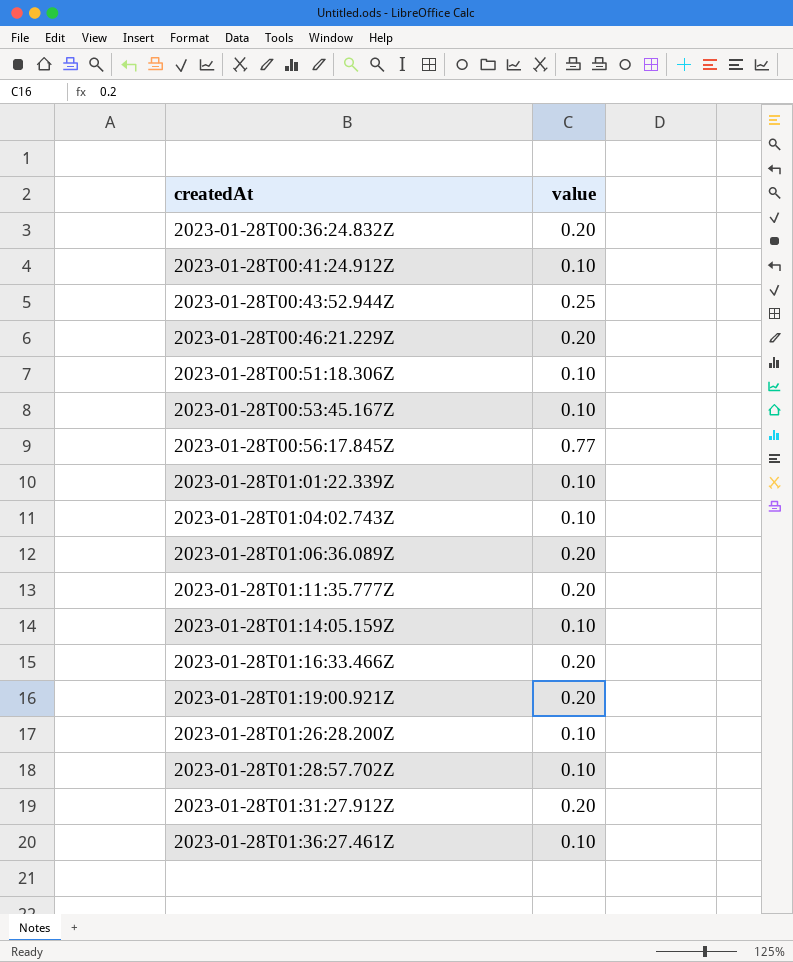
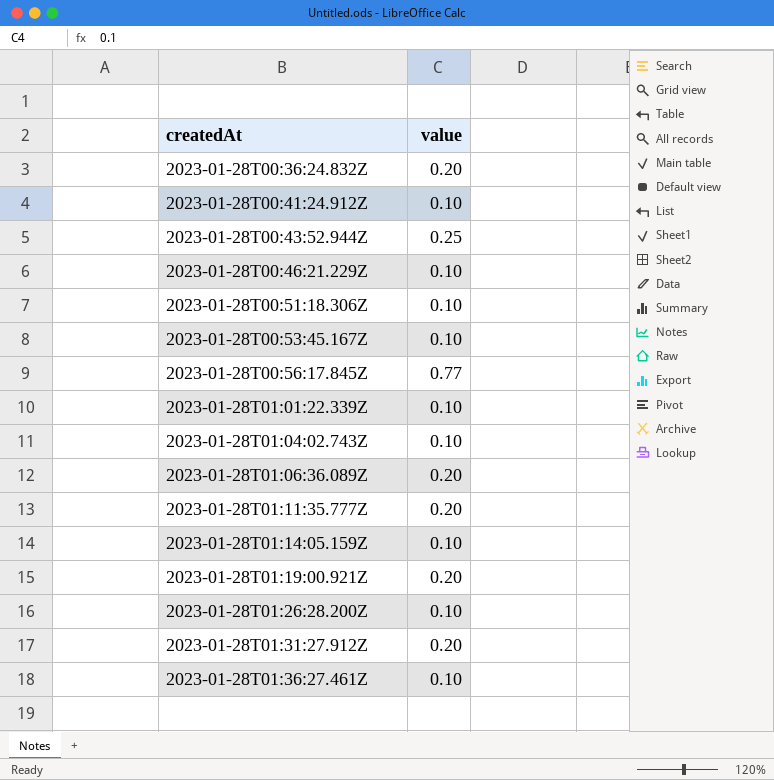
row 2023-01-28T01:16:33.466Z: 0.20 -> none
row 2023-01-28T01:28:57.702Z: 0.10 -> none
2023-01-28T00:46:21.229Z | value: 0.20 -> 0.10

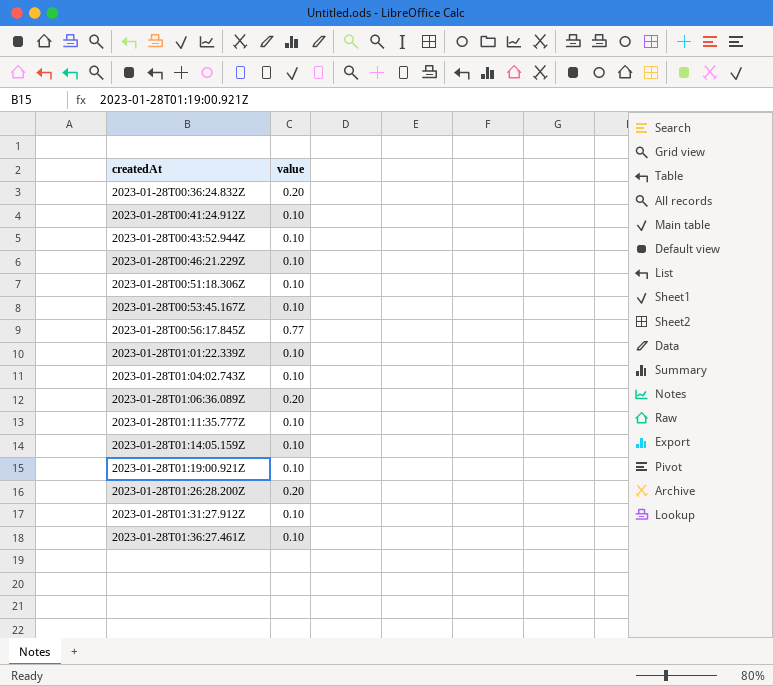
2023-01-28T00:43:52.944Z | value: 0.25 -> 0.10
2023-01-28T01:11:35.777Z | value: 0.20 -> 0.10
2023-01-28T01:19:00.921Z | value: 0.20 -> 0.10
2023-01-28T01:26:28.200Z | value: 0.10 -> 0.20
2023-01-28T01:31:27.912Z | value: 0.20 -> 0.10

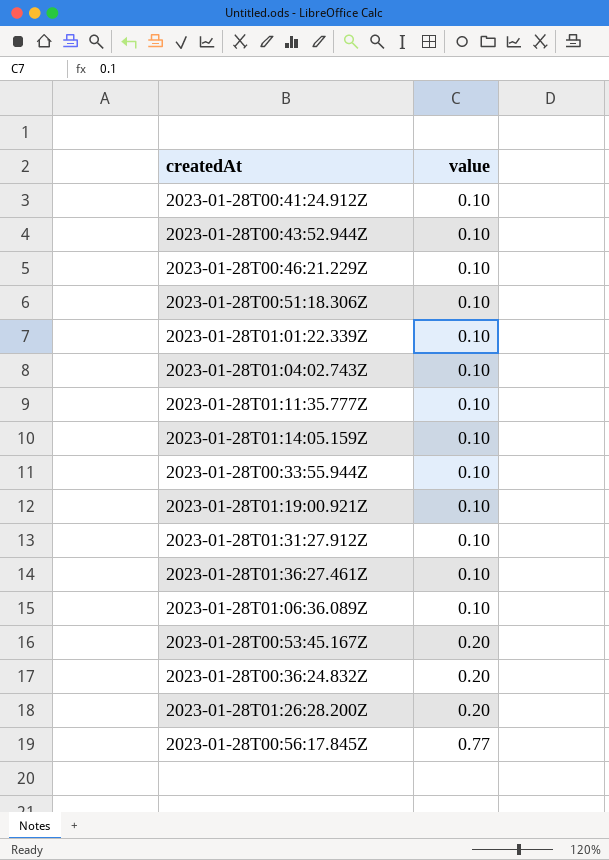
row order: createdAt ascending -> value ascending
row 2023-01-28T00:33:55.944Z: none -> 0.10
2023-01-28T01:06:36.089Z | value: 0.20 -> 0.10
2023-01-28T00:53:45.167Z | value: 0.10 -> 0.20

